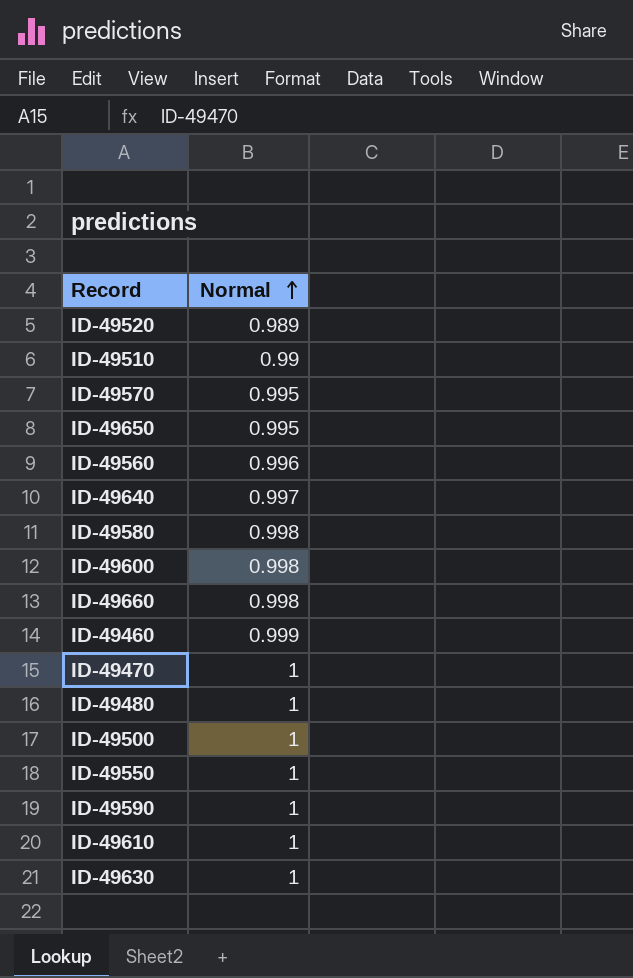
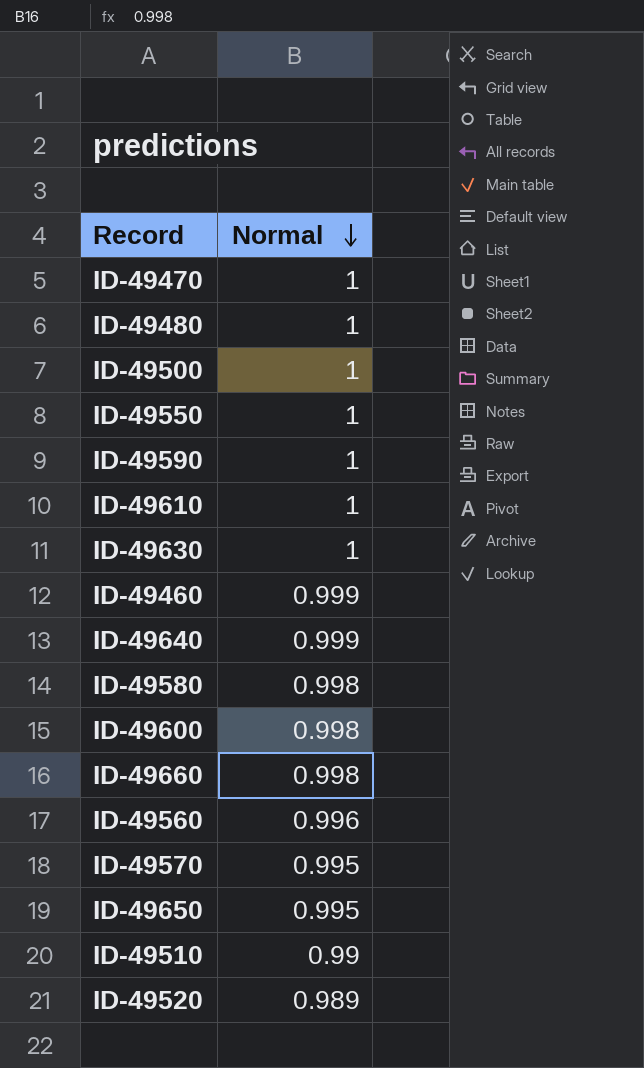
row order: Normal ascending -> Normal descending
ID-49640 | Normal: 0.997 -> 0.999

